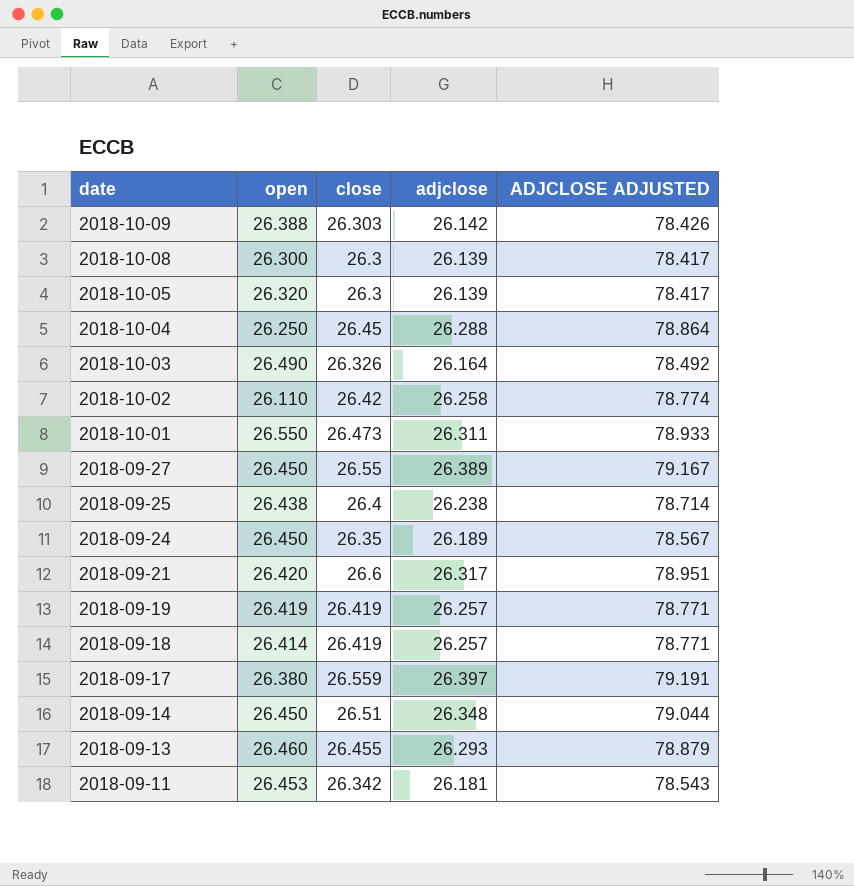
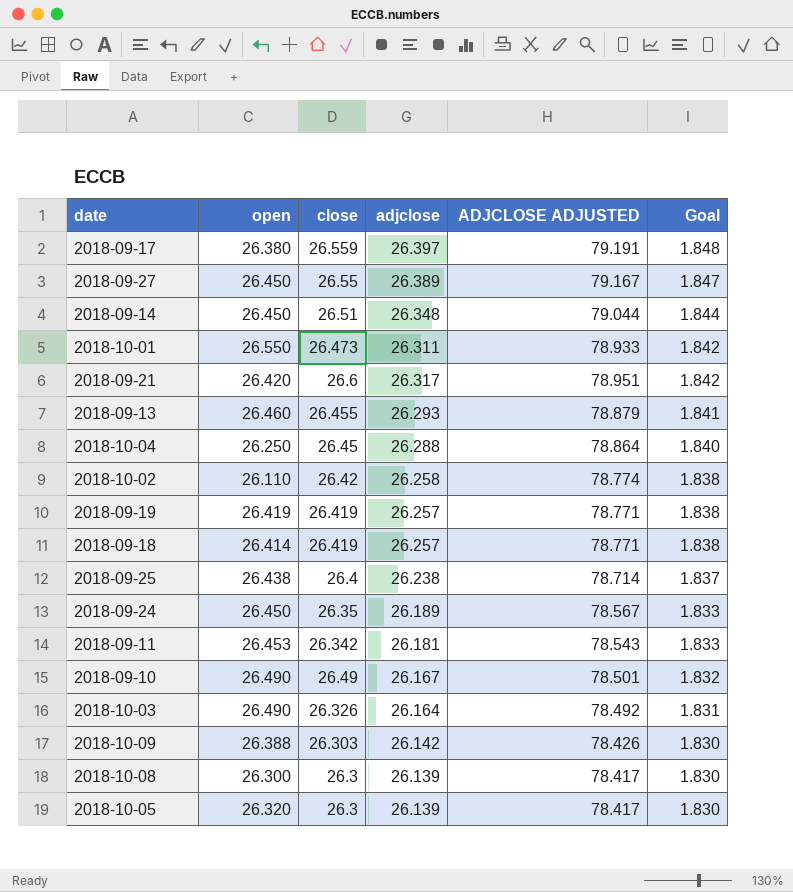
row order: date descending -> Goal descending
column Goal | formula: none -> [adjclose] * 0.07
row 2018-09-10: none -> 26.490 | 26.49 | 26.167 | 78.501 | 1.832

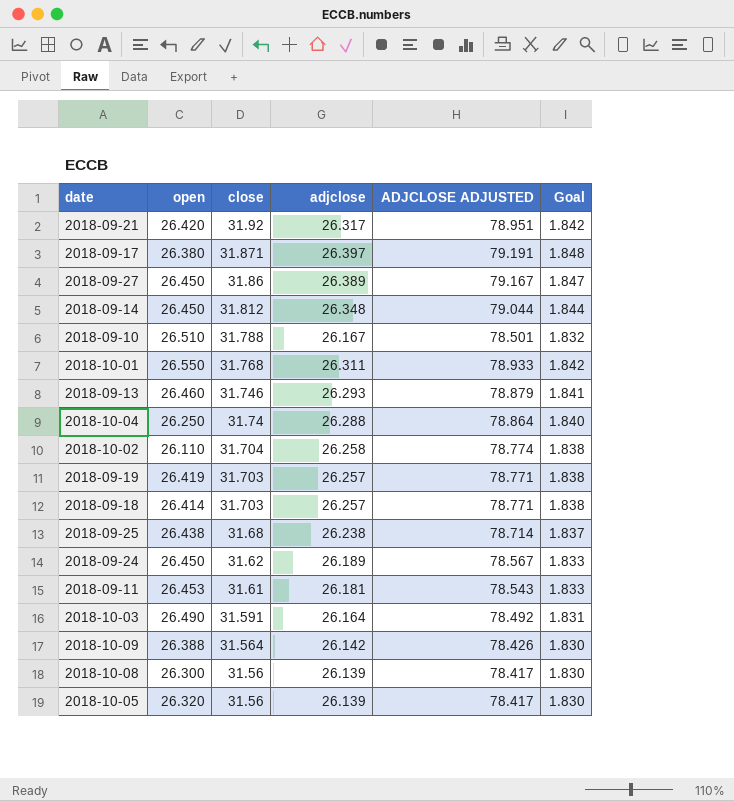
row order: Goal descending -> close descending
2018-09-21 | close: 26.6 -> 31.92
2018-09-17 | close: 26.559 -> 31.871
2018-09-27 | close: 26.55 -> 31.86
2018-09-14 | close: 26.51 -> 31.812
2018-09-10 | open: 26.490 -> 26.510
2018-09-10 | close: 26.49 -> 31.788
2018-10-01 | close: 26.473 -> 31.768
2018-09-13 | close: 26.455 -> 31.746
2018-10-04 | close: 26.45 -> 31.74
2018-10-02 | close: 26.42 -> 31.704
2018-09-19 | close: 26.419 -> 31.703
2018-09-18 | close: 26.419 -> 31.703
2018-09-25 | close: 26.4 -> 31.68
2018-09-24 | close: 26.35 -> 31.62
2018-09-11 | close: 26.342 -> 31.61
2018-10-03 | close: 26.326 -> 31.591
2018-10-09 | close: 26.303 -> 31.564
2018-10-08 | close: 26.3 -> 31.56
2018-10-05 | close: 26.3 -> 31.56

